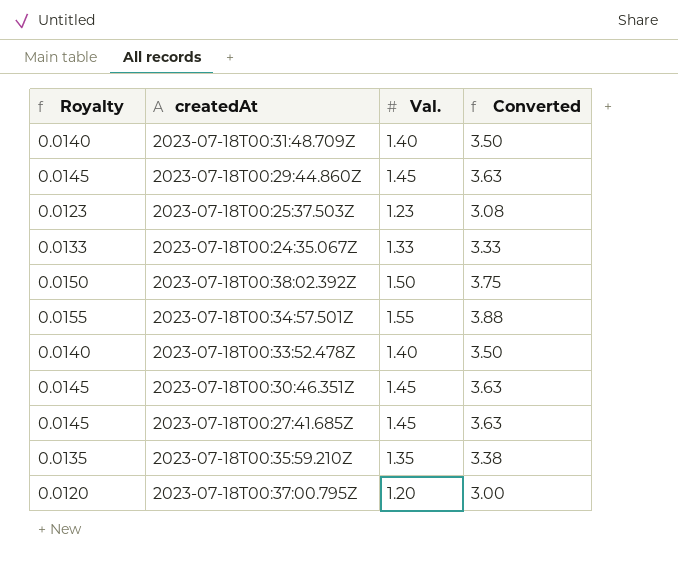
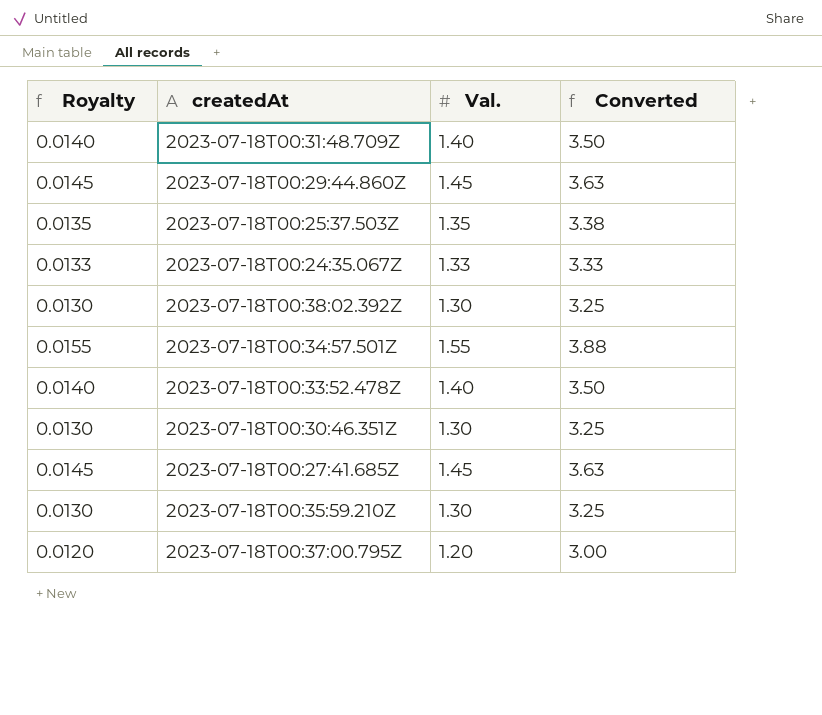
2023-07-18T00:25:37.503Z | Royalty: 0.0123 -> 0.0135
2023-07-18T00:25:37.503Z | Val.: 1.23 -> 1.35
2023-07-18T00:25:37.503Z | Converted: 3.08 -> 3.38
2023-07-18T00:38:02.392Z | Royalty: 0.0150 -> 0.0130
2023-07-18T00:38:02.392Z | Val.: 1.50 -> 1.30
2023-07-18T00:38:02.392Z | Converted: 3.75 -> 3.25
2023-07-18T00:30:46.351Z | Royalty: 0.0145 -> 0.0130
2023-07-18T00:30:46.351Z | Val.: 1.45 -> 1.30
2023-07-18T00:30:46.351Z | Converted: 3.63 -> 3.25
2023-07-18T00:35:59.210Z | Royalty: 0.0135 -> 0.0130
2023-07-18T00:35:59.210Z | Val.: 1.35 -> 1.30
2023-07-18T00:35:59.210Z | Converted: 3.38 -> 3.25

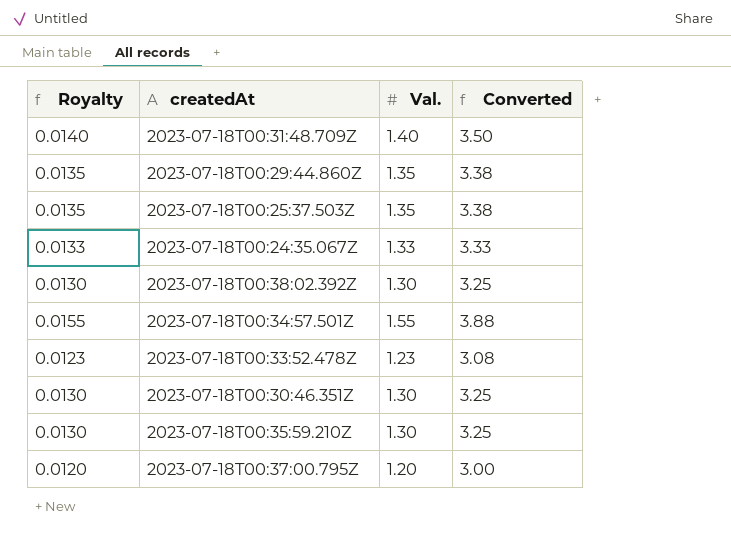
row 2023-07-18T00:27:41.685Z: 0.0145 | 1.45 | 3.63 -> none
2023-07-18T00:29:44.860Z | Royalty: 0.0145 -> 0.0135
2023-07-18T00:29:44.860Z | Val.: 1.45 -> 1.35
2023-07-18T00:29:44.860Z | Converted: 3.63 -> 3.38
2023-07-18T00:33:52.478Z | Royalty: 0.0140 -> 0.0123
2023-07-18T00:33:52.478Z | Val.: 1.40 -> 1.23
2023-07-18T00:33:52.478Z | Converted: 3.50 -> 3.08

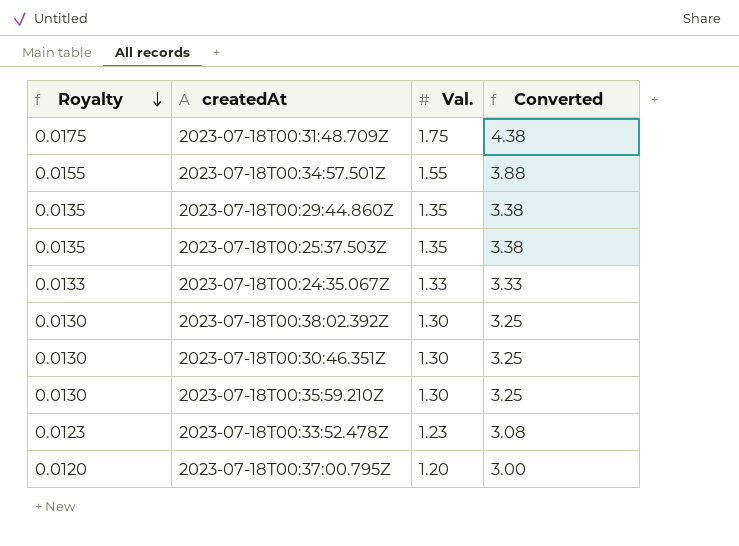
row order: none -> Royalty descending
2023-07-18T00:31:48.709Z | Royalty: 0.0140 -> 0.0175
2023-07-18T00:31:48.709Z | Val.: 1.40 -> 1.75
2023-07-18T00:31:48.709Z | Converted: 3.50 -> 4.38

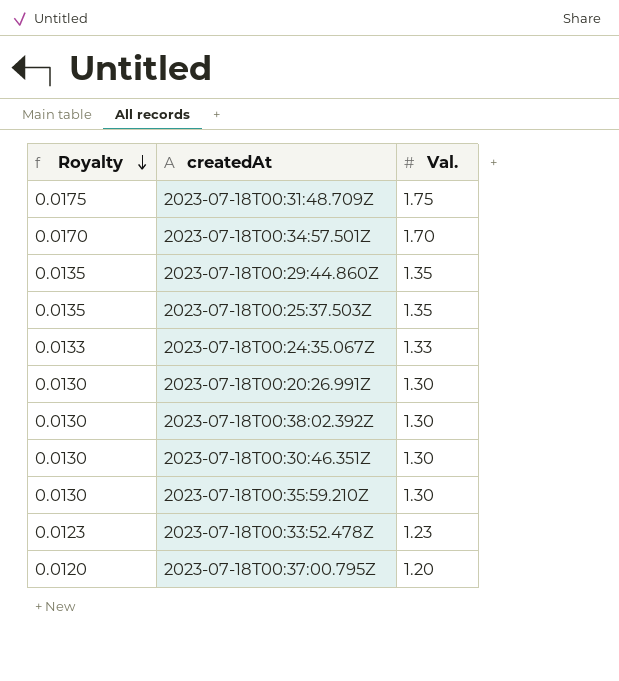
column Converted | formula: [Val.] * 2.5 -> none
2023-07-18T00:34:57.501Z | Royalty: 0.0155 -> 0.0170
2023-07-18T00:34:57.501Z | Val.: 1.55 -> 1.70
row 2023-07-18T00:20:26.991Z: none -> 0.0130 | 1.30

